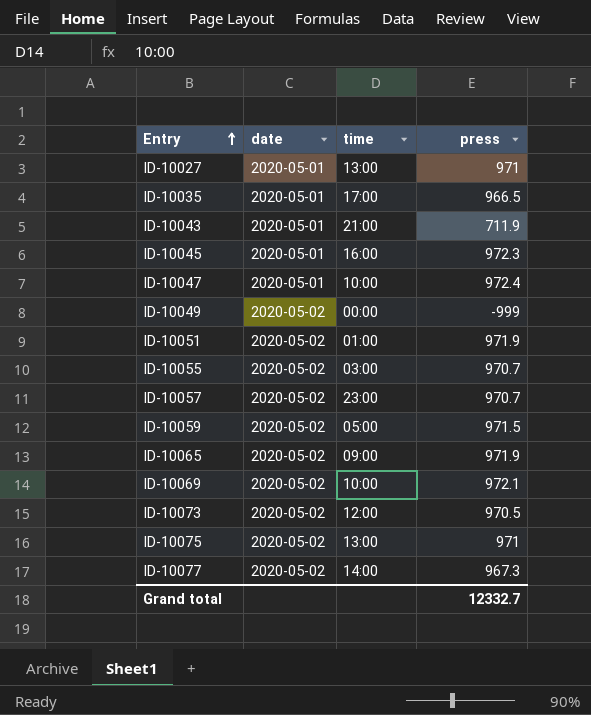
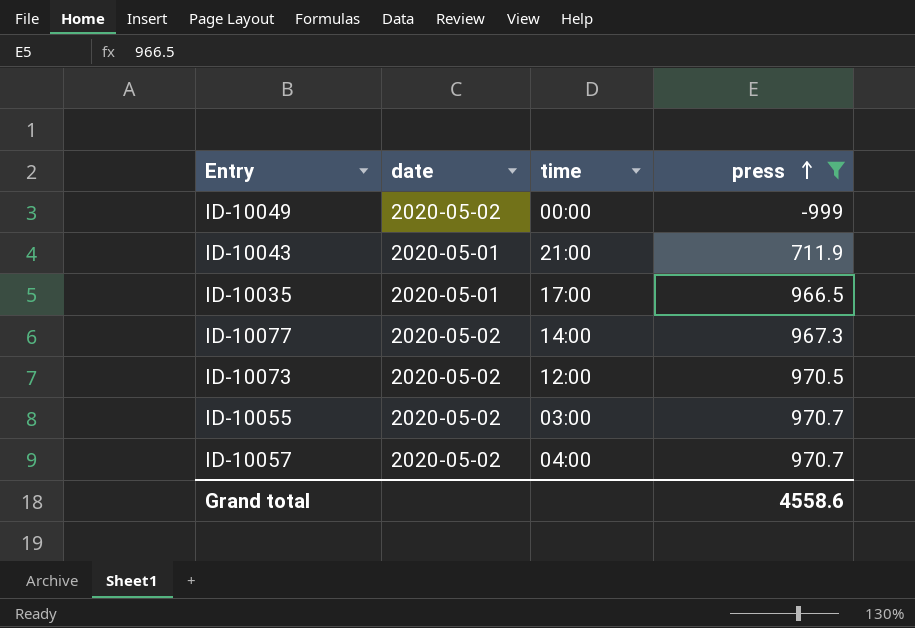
filter: none -> press <= 970.7
row order: Entry ascending -> press ascending
ID-10057 | time: 23:00 -> 04:00
Grand total | press: 12332.7 -> 4558.6

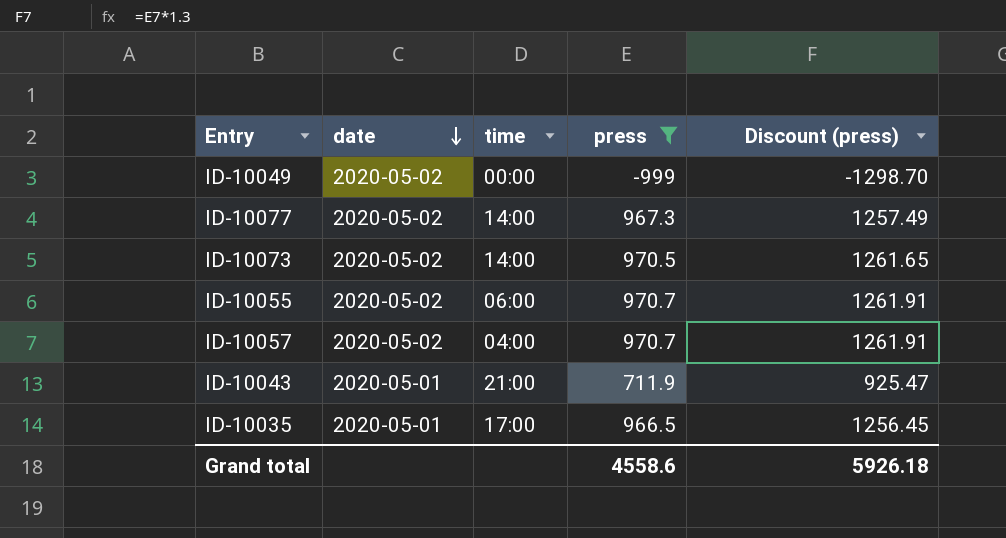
row order: press ascending -> date descending
column Discount (press) | formula: none -> [press] * 1.3
ID-10073 | time: 12:00 -> 14:00
ID-10055 | time: 03:00 -> 06:00

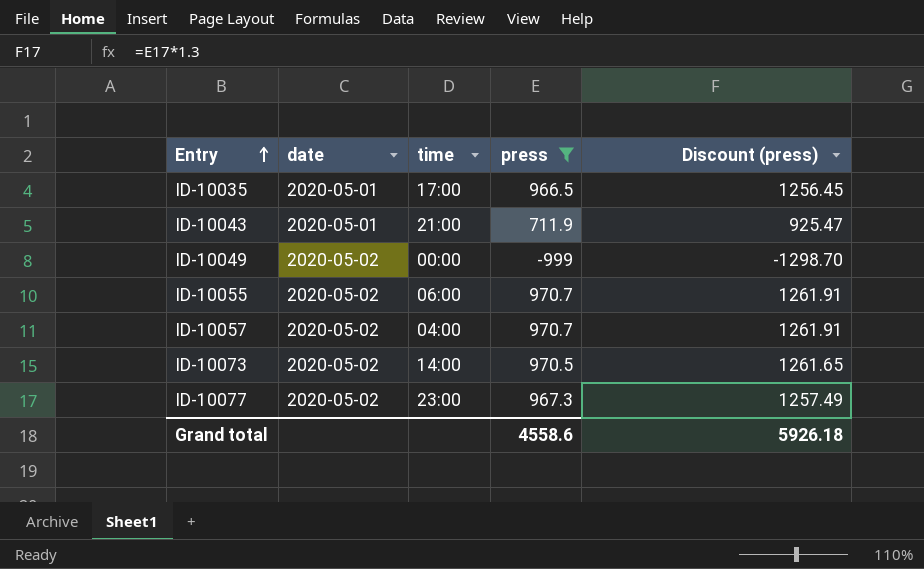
row order: date descending -> Entry ascending
ID-10077 | time: 14:00 -> 23:00

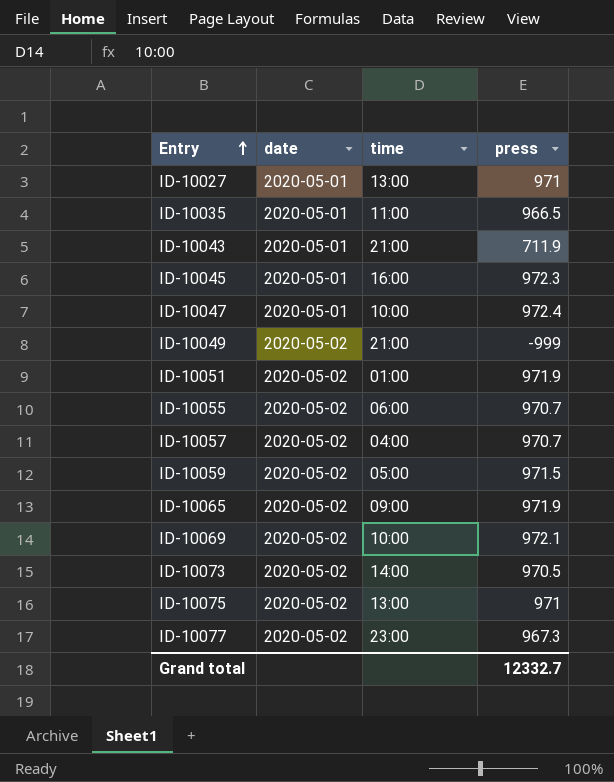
filter: press <= 970.7 -> none
column Discount (press) | formula: [press] * 1.3 -> none
ID-10035 | time: 17:00 -> 11:00
ID-10049 | time: 00:00 -> 21:00
Grand total | press: 4558.6 -> 12332.7

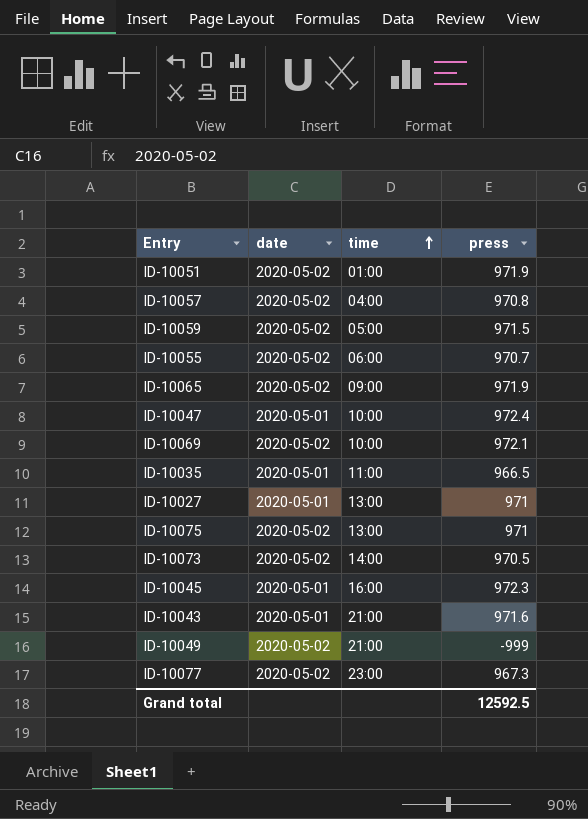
row order: Entry ascending -> time ascending
ID-10057 | press: 970.7 -> 970.8
ID-10043 | press: 711.9 -> 971.6
Grand total | press: 12332.7 -> 12592.5

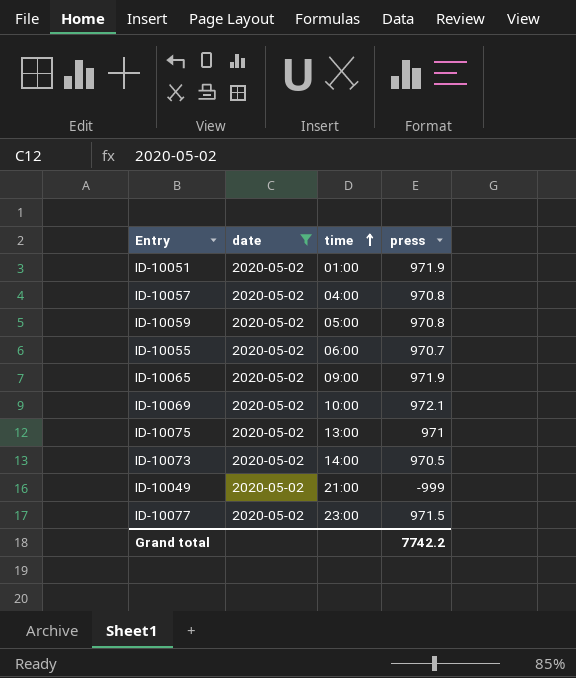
filter: none -> date = 2020-05-02
ID-10059 | press: 971.5 -> 970.8
ID-10077 | press: 967.3 -> 971.5
Grand total | press: 12592.5 -> 7742.2

